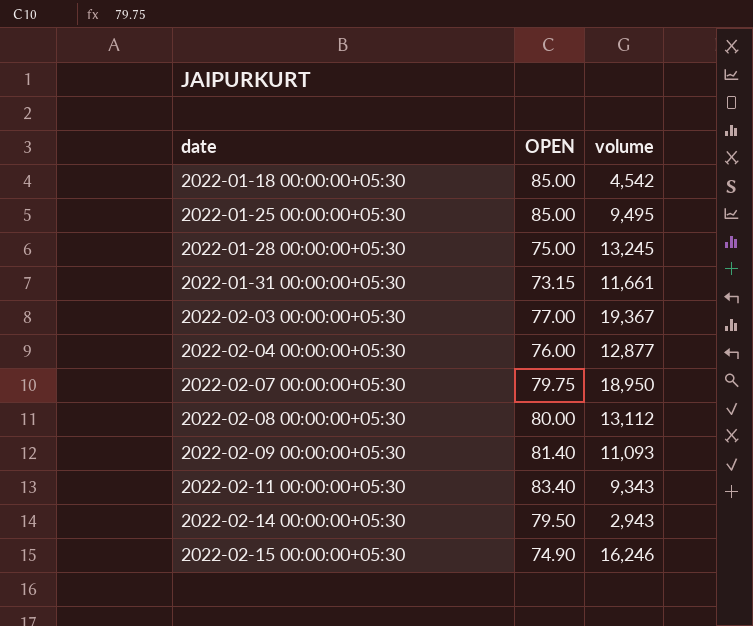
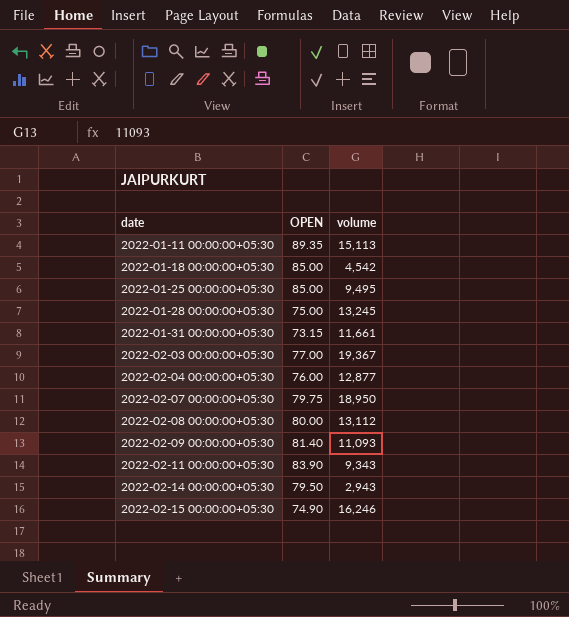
row 2022-01-11 00:00:00+05:30: none -> 89.35 | 15,113
2022-02-11 00:00:00+05:30 | OPEN: 83.40 -> 83.90

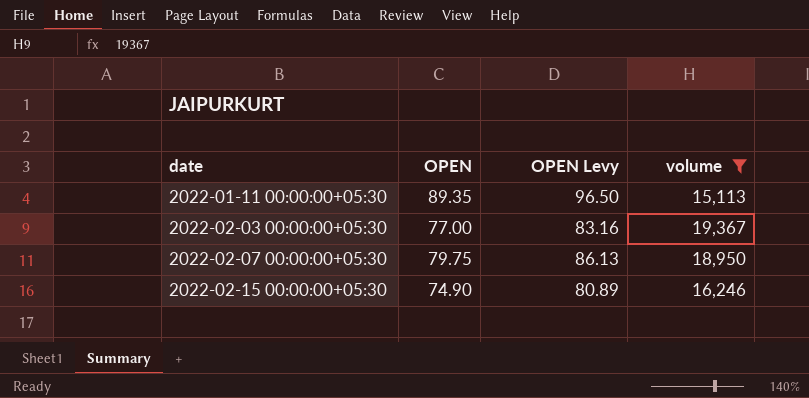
filter: none -> volume >= 15,113
column OPEN Levy | formula: none -> [OPEN] * 1.08

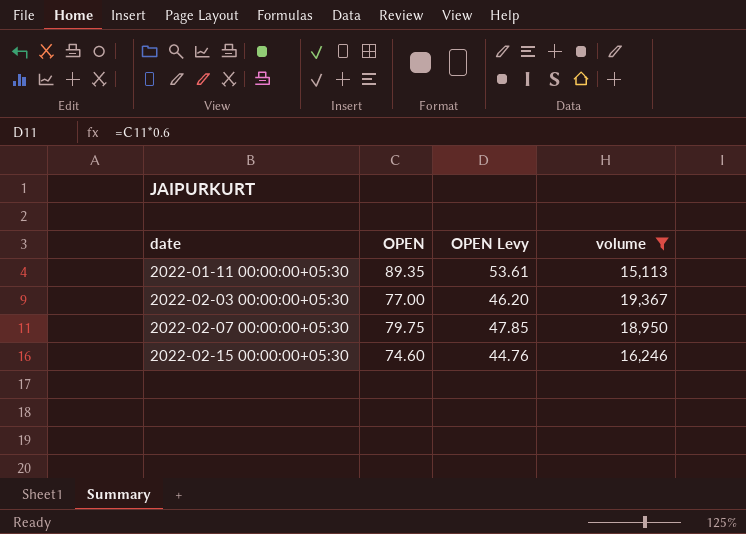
column OPEN Levy | formula: [OPEN] * 1.08 -> [OPEN] * 0.6
2022-02-15 00:00:00+05:30 | OPEN: 74.90 -> 74.60

